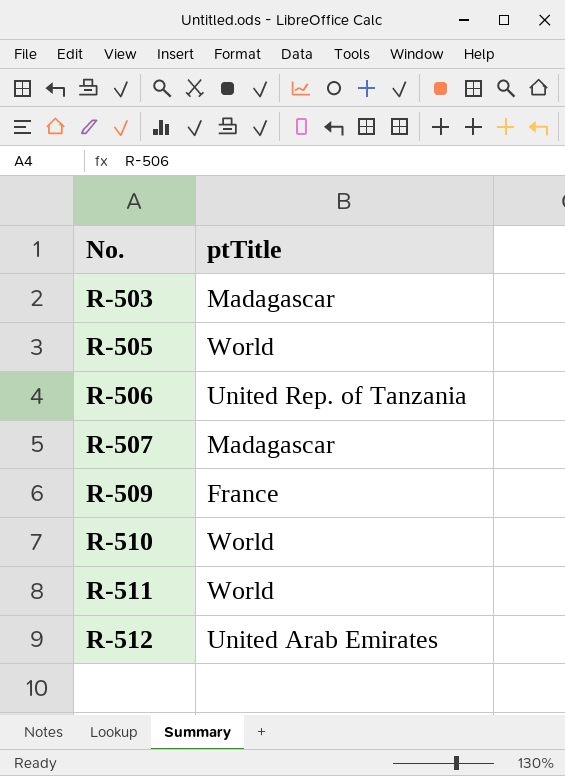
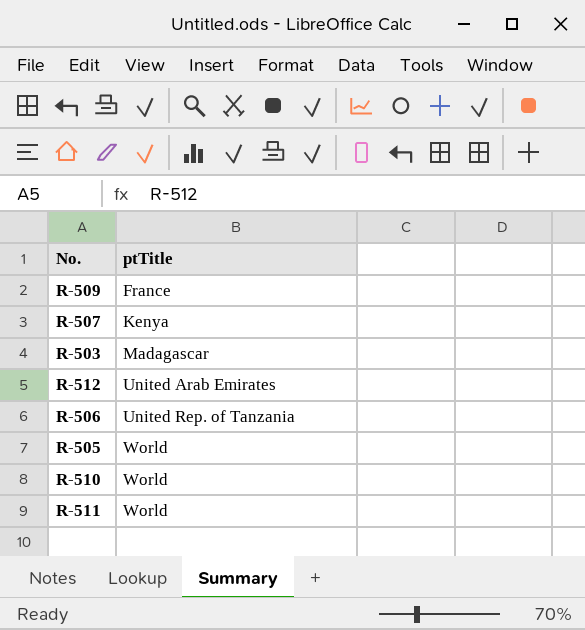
row order: No. ascending -> ptTitle ascending
R-507 | ptTitle: Madagascar -> Kenya

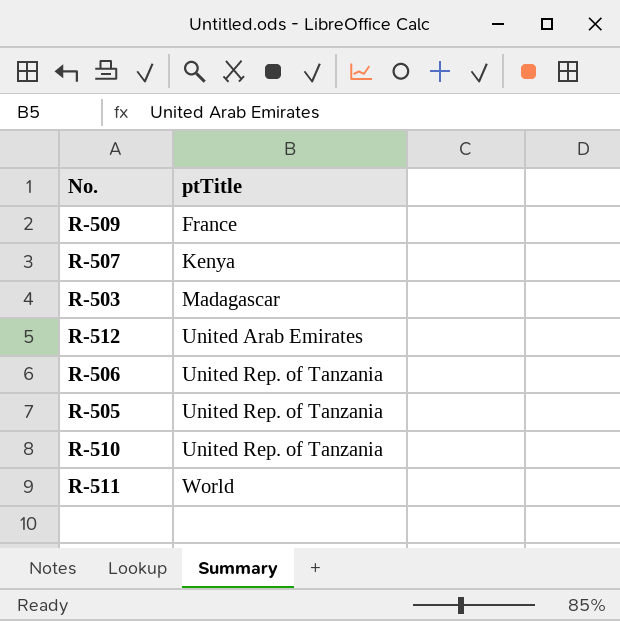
R-505 | ptTitle: World -> United Rep. of Tanzania
R-510 | ptTitle: World -> United Rep. of Tanzania

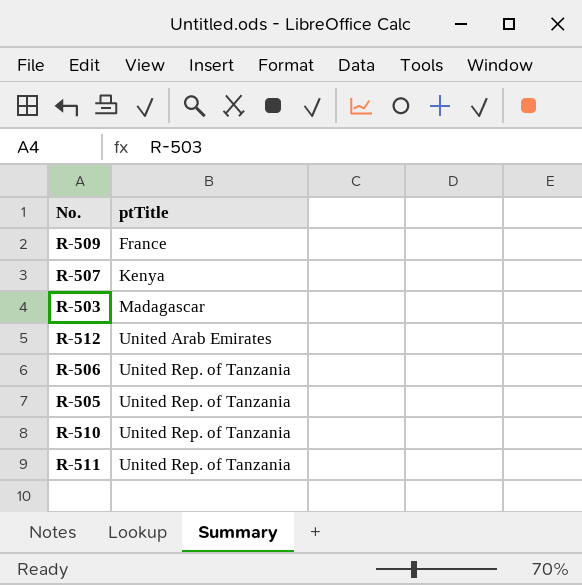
R-511 | ptTitle: World -> United Rep. of Tanzania

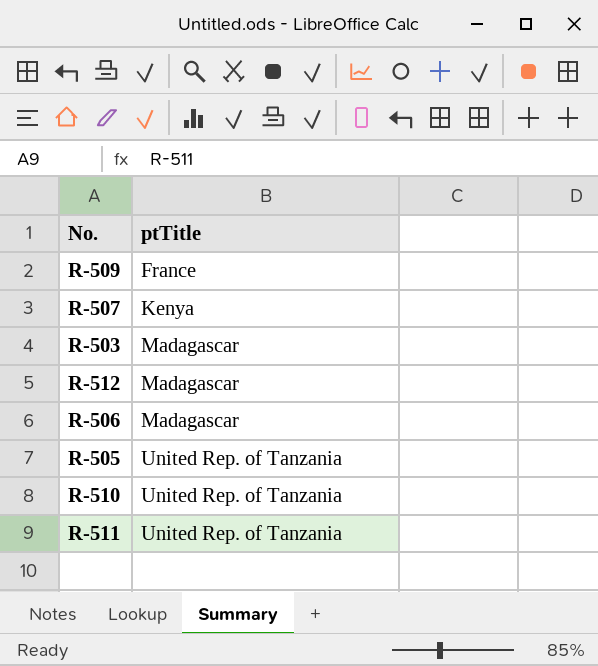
R-512 | ptTitle: United Arab Emirates -> Madagascar
R-506 | ptTitle: United Rep. of Tanzania -> Madagascar

